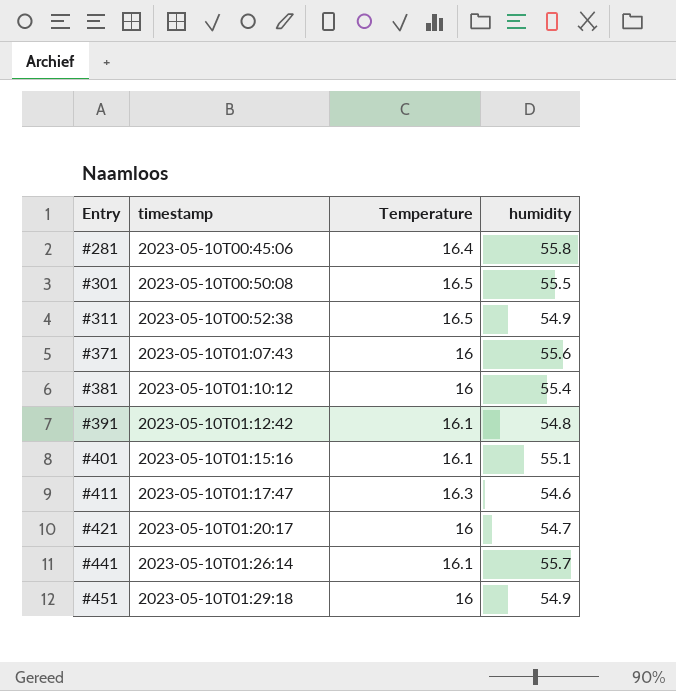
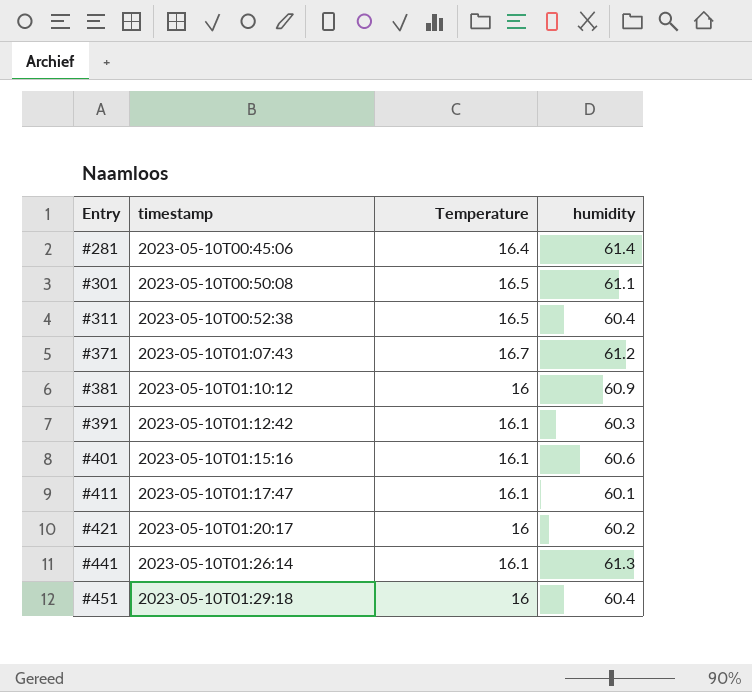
#281 | humidity: 55.8 -> 61.4
#301 | humidity: 55.5 -> 61.1
#311 | humidity: 54.9 -> 60.4
#371 | Temperature: 16 -> 16.7
#371 | humidity: 55.6 -> 61.2
#381 | humidity: 55.4 -> 60.9
#391 | humidity: 54.8 -> 60.3
#401 | humidity: 55.1 -> 60.6
#411 | Temperature: 16.3 -> 16.1
#411 | humidity: 54.6 -> 60.1
#421 | humidity: 54.7 -> 60.2
#441 | humidity: 55.7 -> 61.3
#451 | humidity: 54.9 -> 60.4

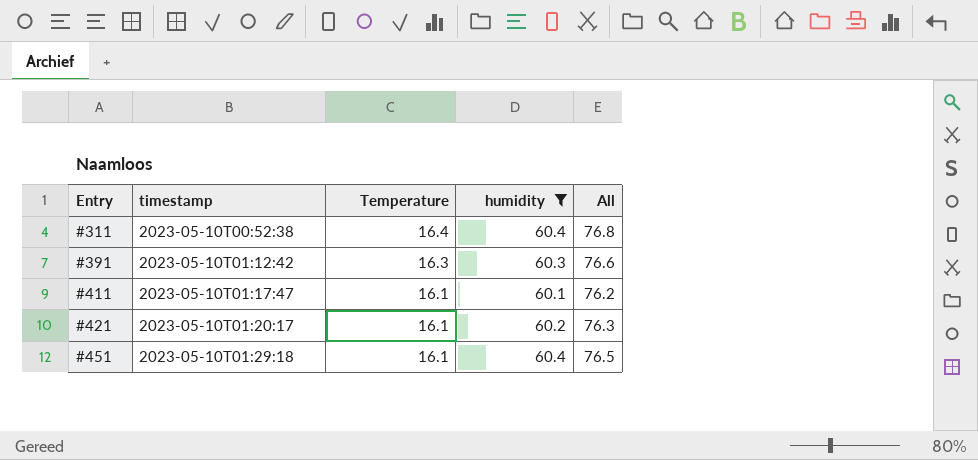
filter: none -> humidity <= 60.4
column All | formula: none -> [Temperature] + [humidity]
#311 | Temperature: 16.5 -> 16.4
#391 | Temperature: 16.1 -> 16.3
#421 | Temperature: 16 -> 16.1
#451 | Temperature: 16 -> 16.1

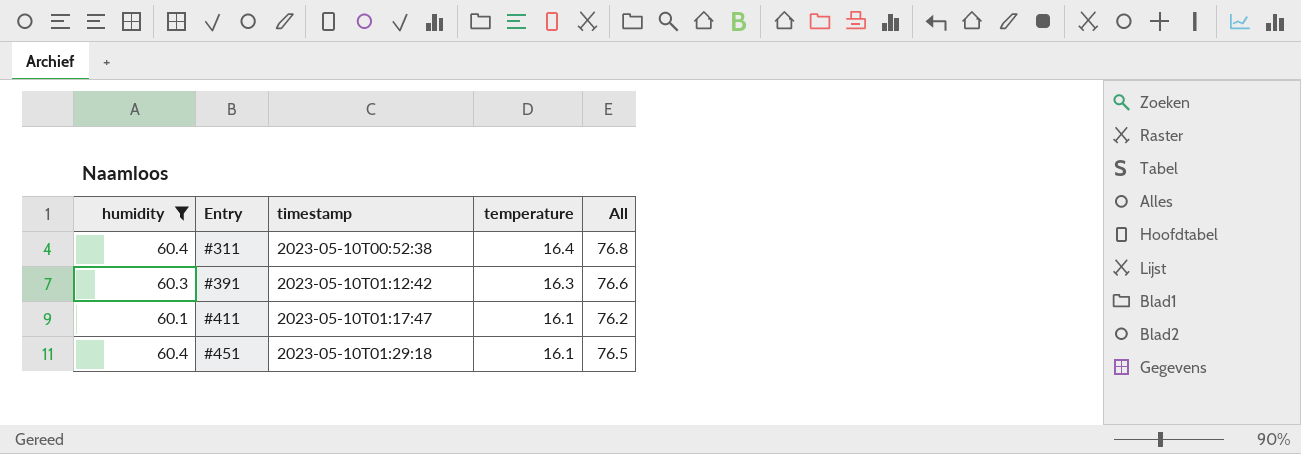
column humidity | position: 4 -> 1
column name: Temperature -> temperature
row #421: 2023-05-10T01:20:17 | 16.1 | 60.2 | 76.3 -> none

